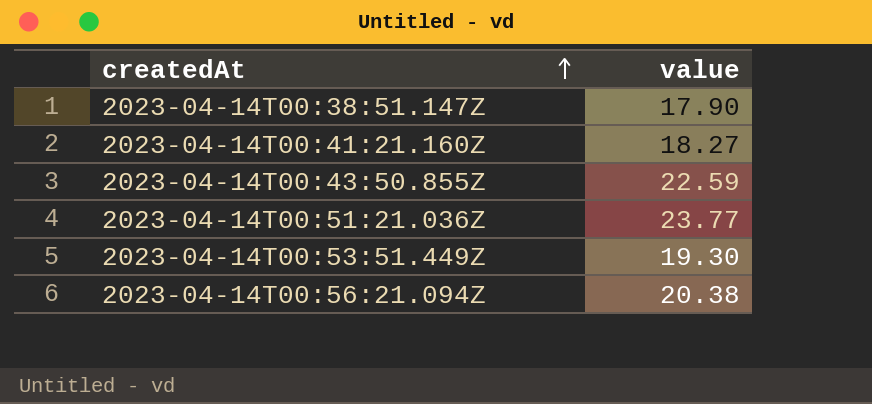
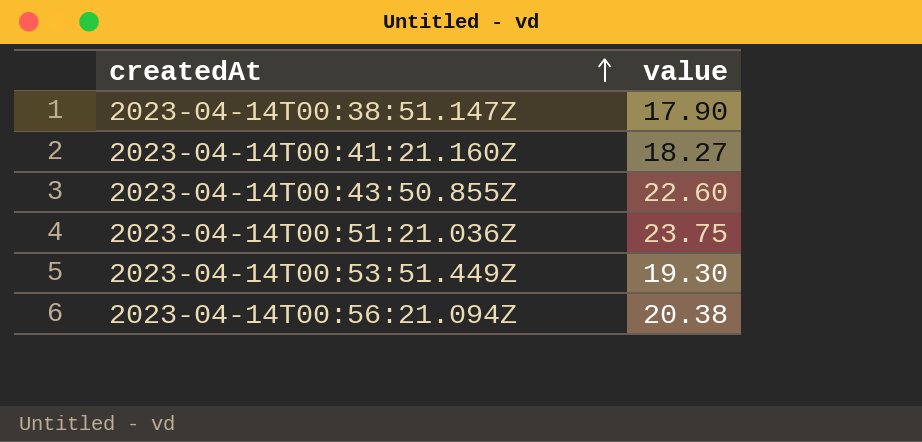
2023-04-14T00:43:50.855Z | value: 22.59 -> 22.60
2023-04-14T00:51:21.036Z | value: 23.77 -> 23.75

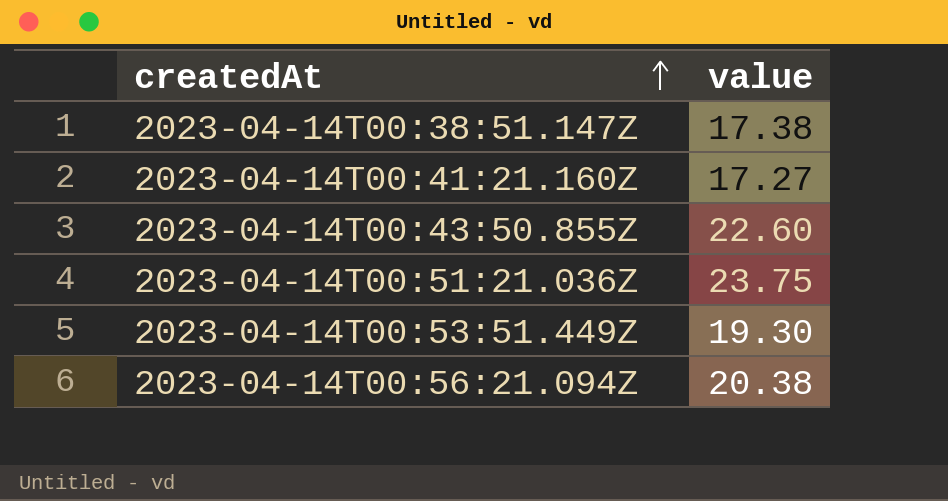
2023-04-14T00:38:51.147Z | value: 17.90 -> 17.38
2023-04-14T00:41:21.160Z | value: 18.27 -> 17.27

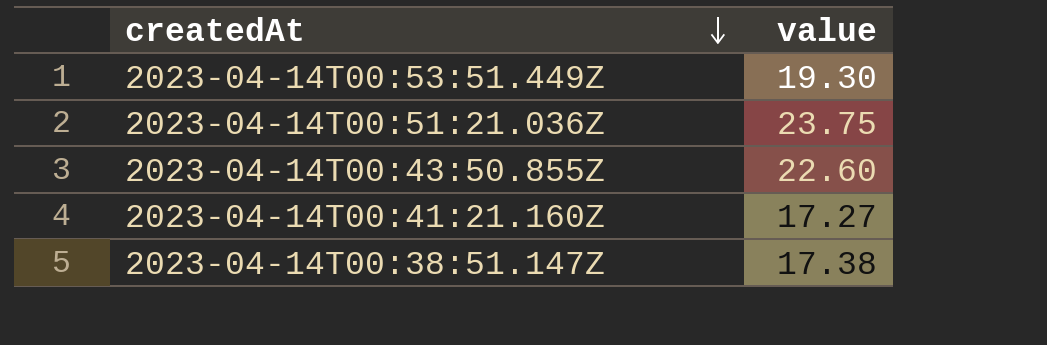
row order: createdAt ascending -> createdAt descending
row 2023-04-14T00:56:21.094Z: 20.38 -> none

